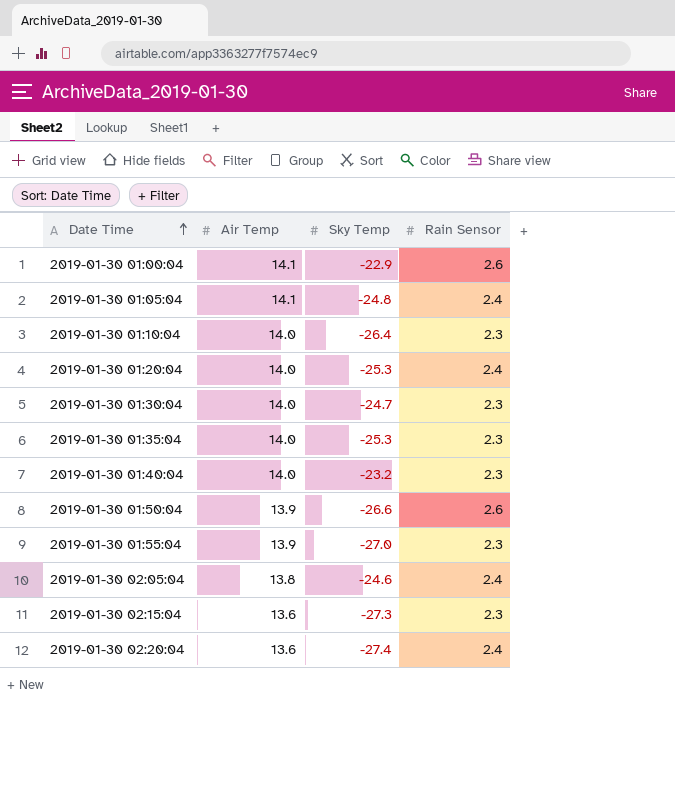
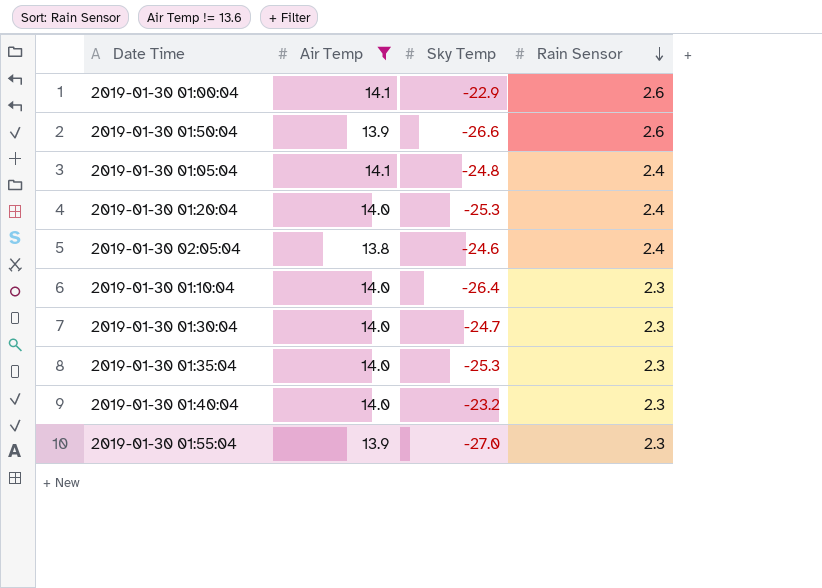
filter: none -> Air Temp != 13.6
row order: Date Time ascending -> Rain Sensor descending

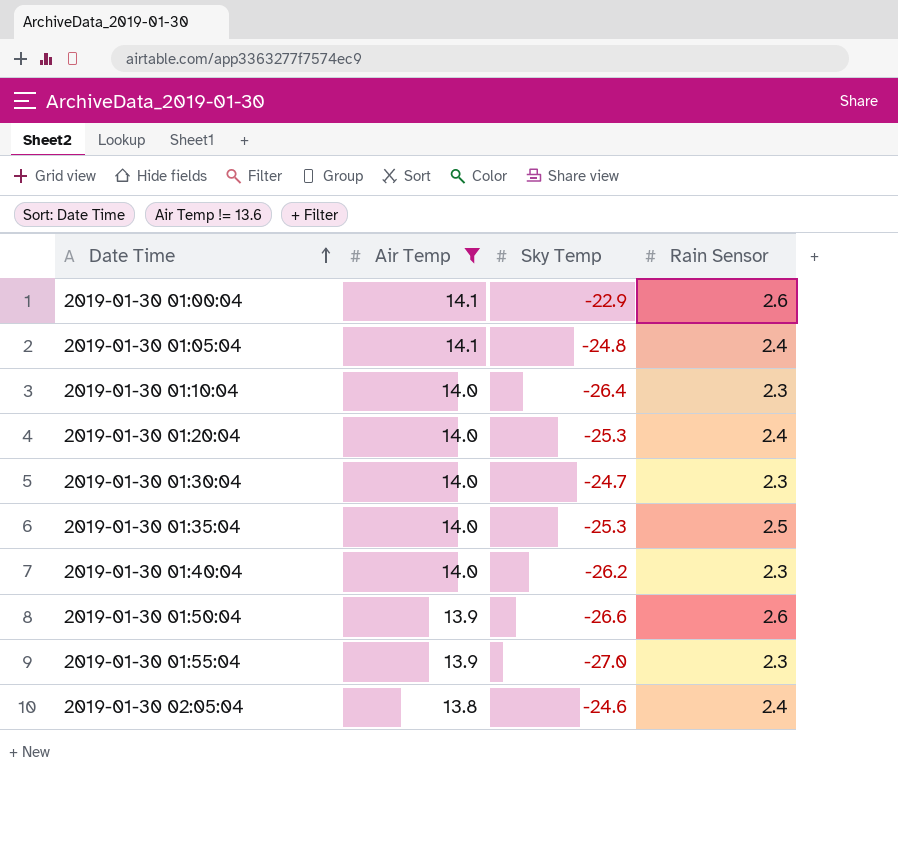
row order: Rain Sensor descending -> Date Time ascending
2019-01-30 01:35:04 | Rain Sensor: 2.3 -> 2.5
2019-01-30 01:40:04 | Sky Temp: -23.2 -> -26.2

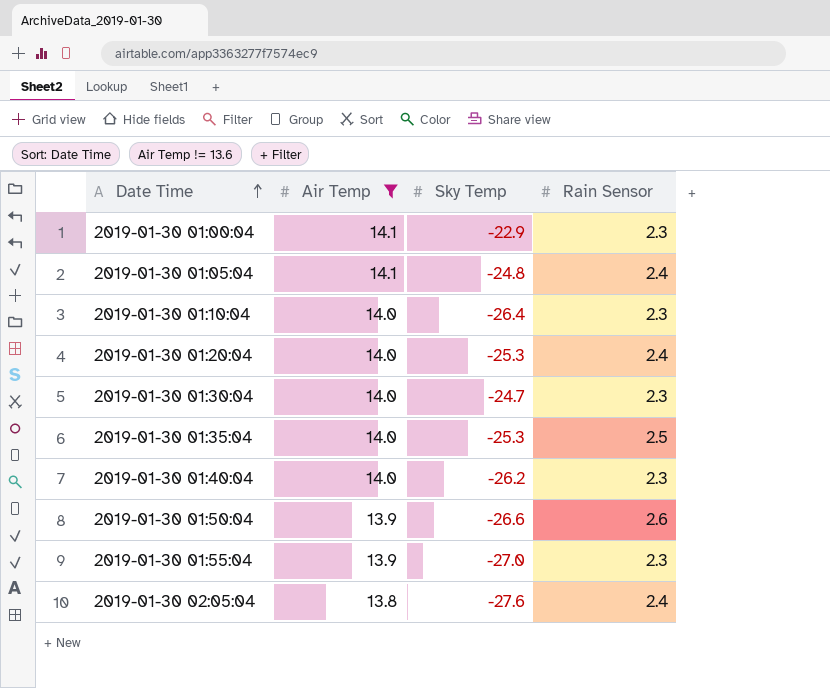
2019-01-30 01:00:04 | Rain Sensor: 2.6 -> 2.3
2019-01-30 02:05:04 | Sky Temp: -24.6 -> -27.6

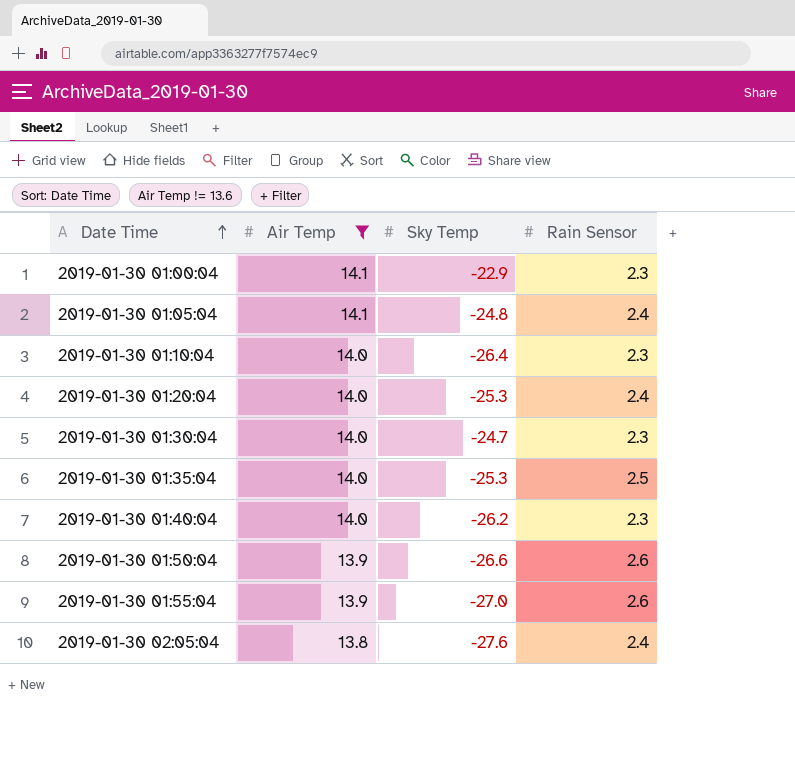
2019-01-30 01:55:04 | Rain Sensor: 2.3 -> 2.6

